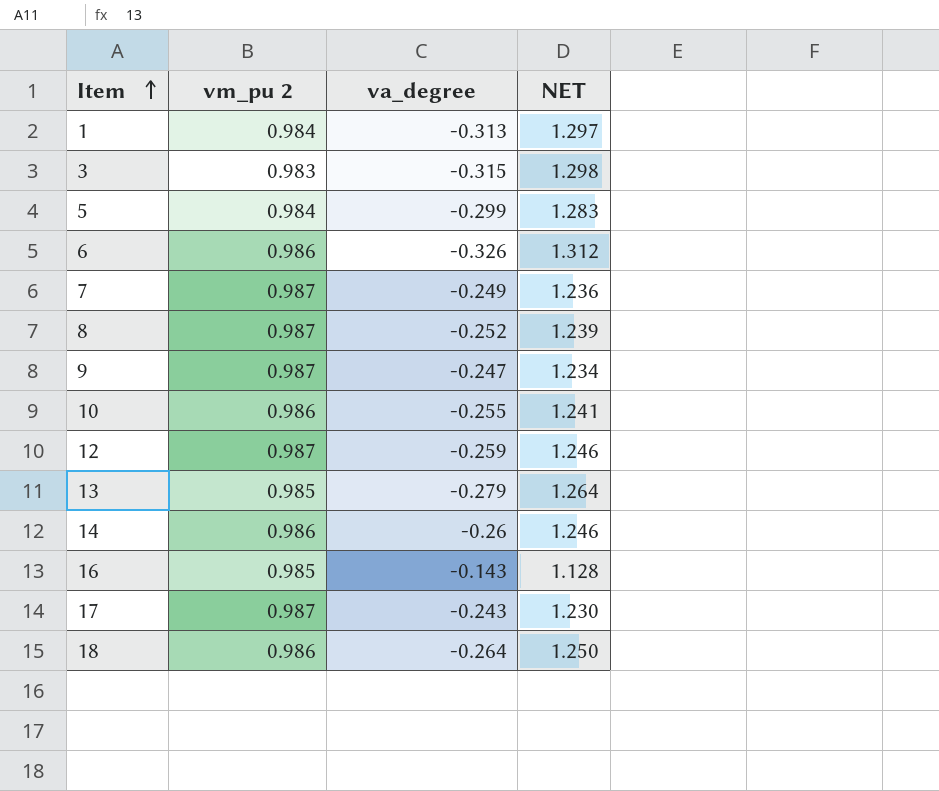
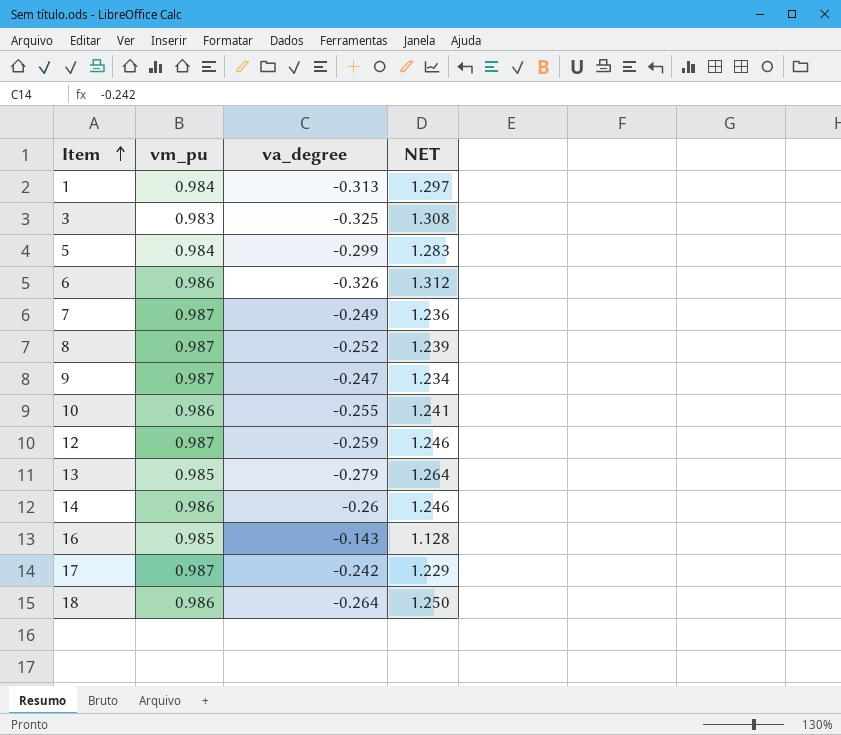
column name: vm_pu 2 -> vm_pu
3 | va_degree: -0.315 -> -0.325
3 | NET: 1.298 -> 1.308
17 | va_degree: -0.243 -> -0.242
17 | NET: 1.230 -> 1.229

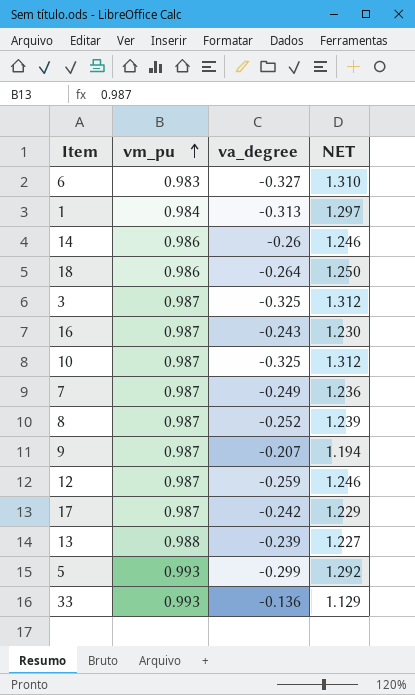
row order: Item ascending -> vm_pu ascending
6 | vm_pu: 0.986 -> 0.983
6 | va_degree: -0.326 -> -0.327
6 | NET: 1.312 -> 1.310
3 | vm_pu: 0.983 -> 0.987
3 | NET: 1.308 -> 1.312
16 | vm_pu: 0.985 -> 0.987
16 | va_degree: -0.143 -> -0.243
16 | NET: 1.128 -> 1.230
10 | vm_pu: 0.986 -> 0.987
10 | va_degree: -0.255 -> -0.325
10 | NET: 1.241 -> 1.312
9 | va_degree: -0.247 -> -0.207
9 | NET: 1.234 -> 1.194
13 | vm_pu: 0.985 -> 0.988
13 | va_degree: -0.279 -> -0.239
13 | NET: 1.264 -> 1.227
5 | vm_pu: 0.984 -> 0.993
5 | NET: 1.283 -> 1.292
row 33: none -> 0.993 | -0.136 | 1.129

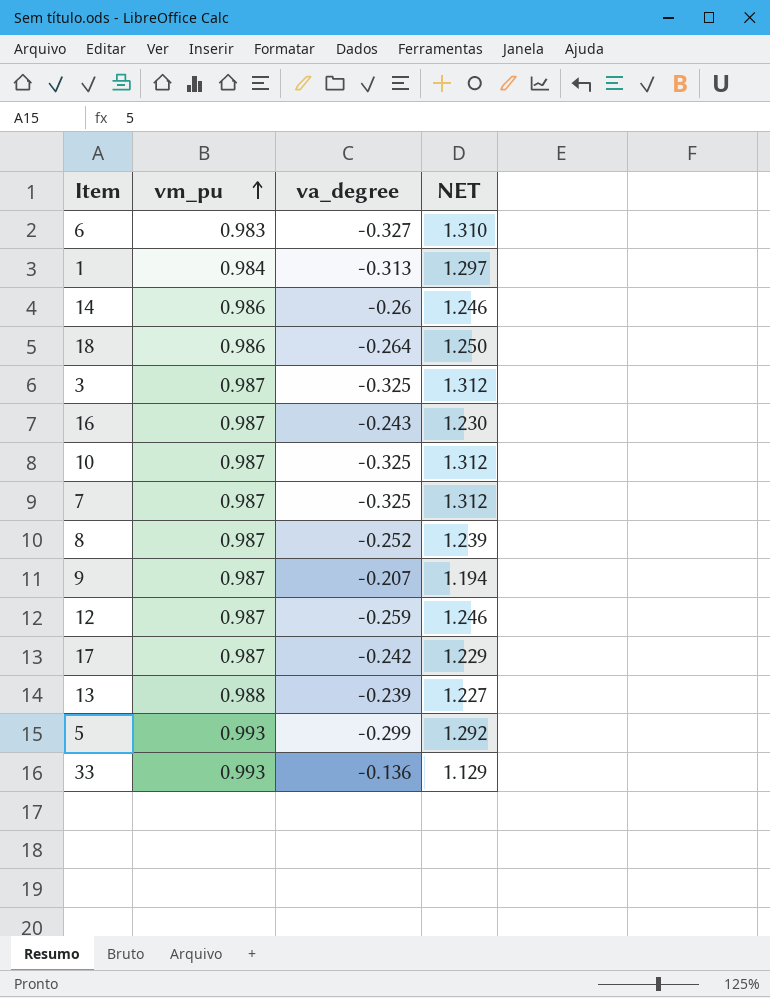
7 | va_degree: -0.249 -> -0.325
7 | NET: 1.236 -> 1.312

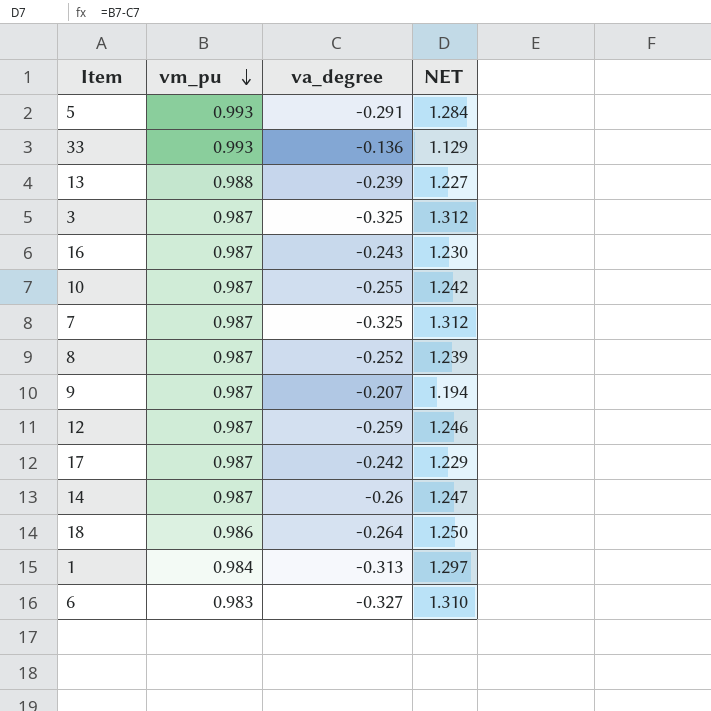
row order: vm_pu ascending -> vm_pu descending
5 | va_degree: -0.299 -> -0.291
5 | NET: 1.292 -> 1.284
10 | va_degree: -0.325 -> -0.255
10 | NET: 1.312 -> 1.242
14 | vm_pu: 0.986 -> 0.987
14 | NET: 1.246 -> 1.247

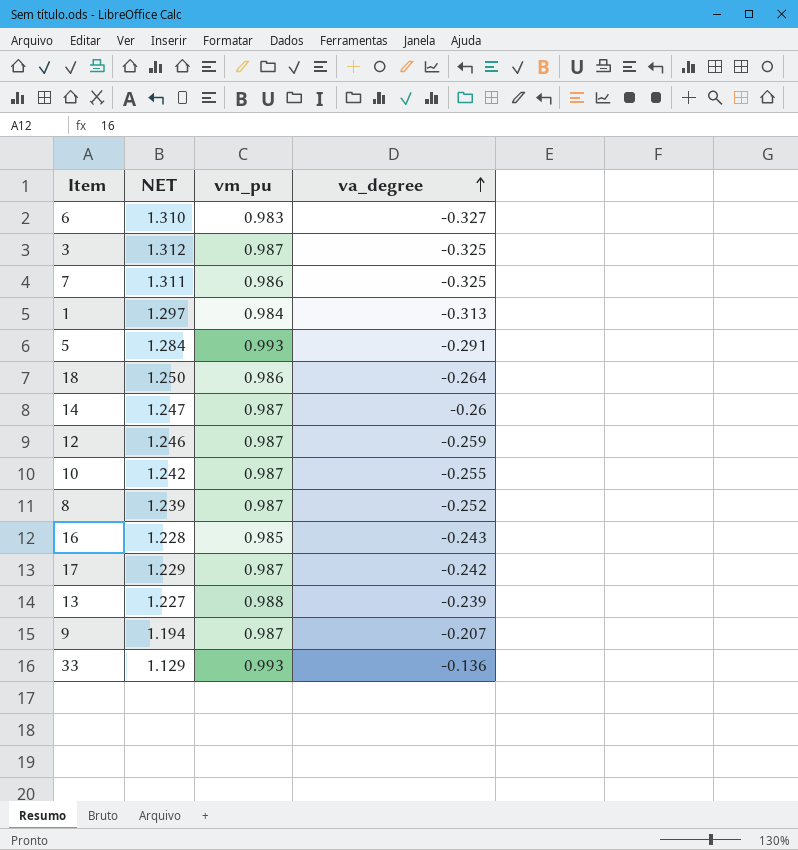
row order: vm_pu descending -> va_degree ascending
column NET | position: 4 -> 2
7 | NET: 1.312 -> 1.311
7 | vm_pu: 0.987 -> 0.986
16 | NET: 1.230 -> 1.228
16 | vm_pu: 0.987 -> 0.985

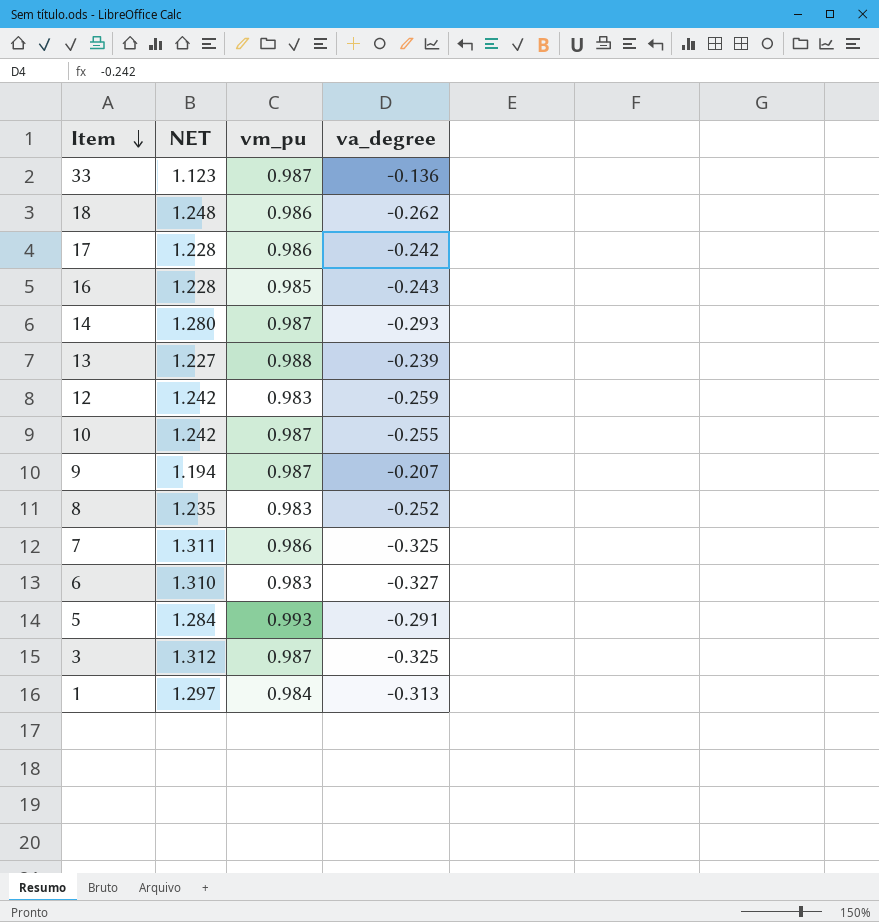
row order: va_degree ascending -> Item descending
33 | NET: 1.129 -> 1.123
33 | vm_pu: 0.993 -> 0.987
18 | NET: 1.250 -> 1.248
18 | va_degree: -0.264 -> -0.262
17 | NET: 1.229 -> 1.228
17 | vm_pu: 0.987 -> 0.986
14 | NET: 1.247 -> 1.280
14 | va_degree: -0.26 -> -0.293
12 | NET: 1.246 -> 1.242
12 | vm_pu: 0.987 -> 0.983
8 | NET: 1.239 -> 1.235
8 | vm_pu: 0.987 -> 0.983

